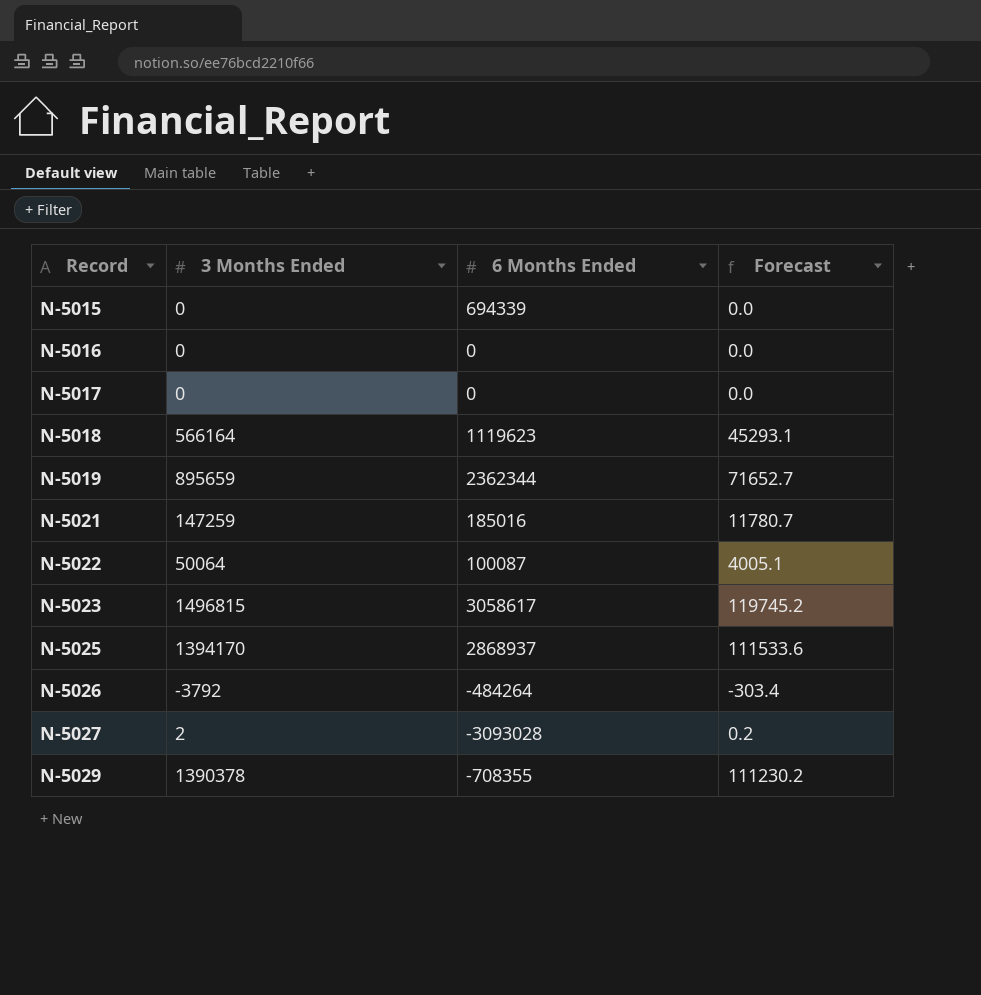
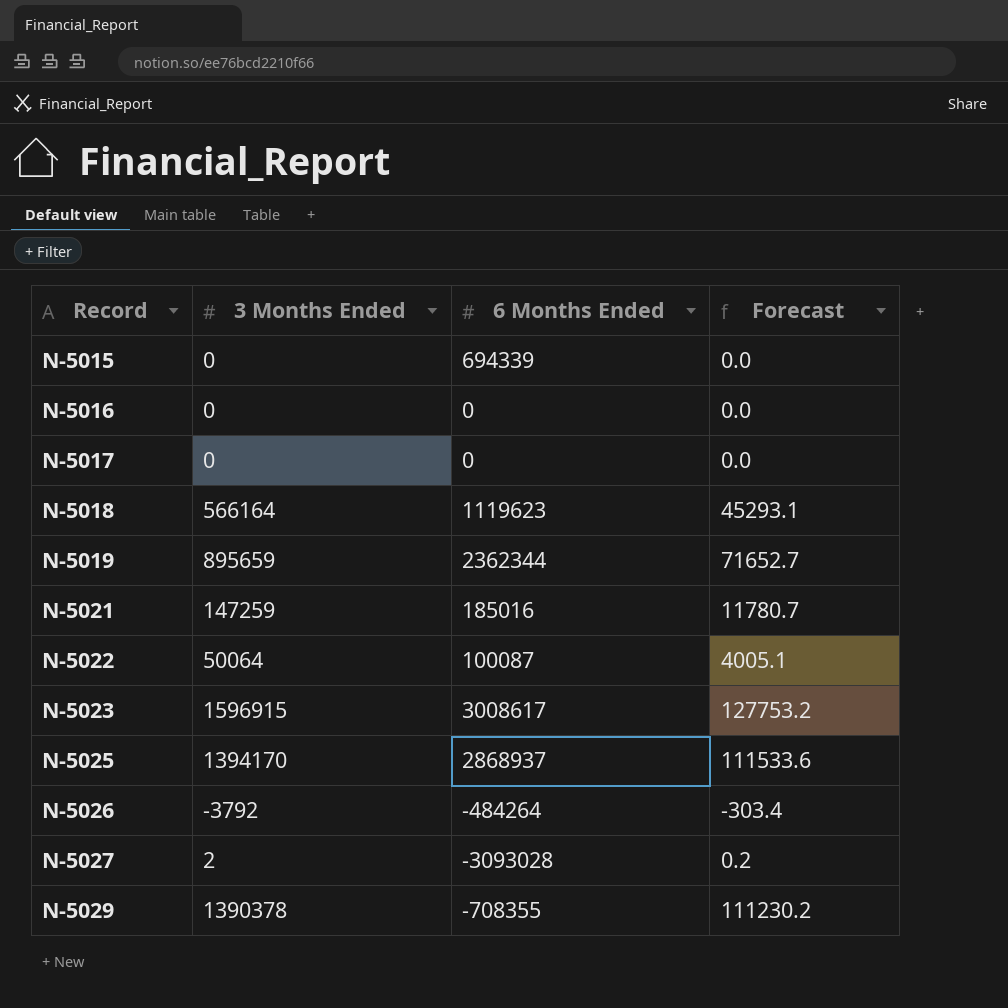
N-5023 | 3 Months Ended: 1496815 -> 1596915
N-5023 | 6 Months Ended: 3058617 -> 3008617
N-5023 | Forecast: 119745.2 -> 127753.2

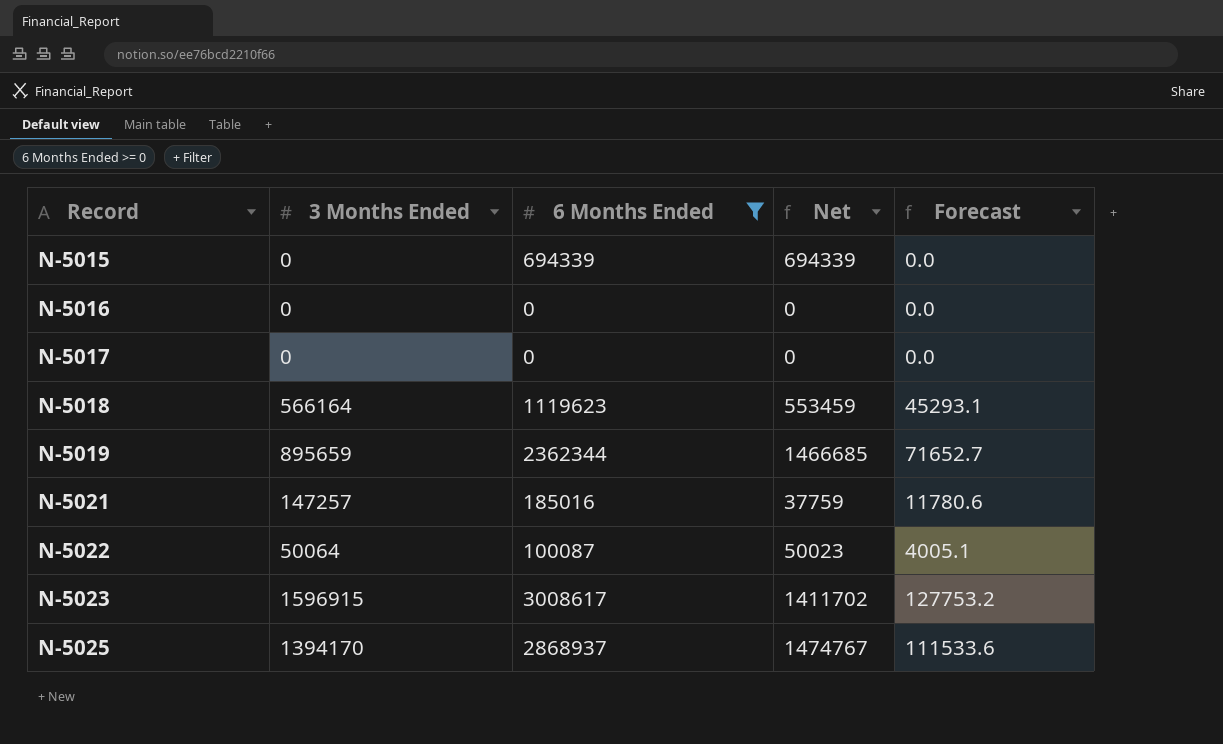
filter: none -> 6 Months Ended >= 0
column Net | formula: none -> [6 Months Ended] - [3 Months Ended]
N-5021 | 3 Months Ended: 147259 -> 147257
N-5021 | Forecast: 11780.7 -> 11780.6

